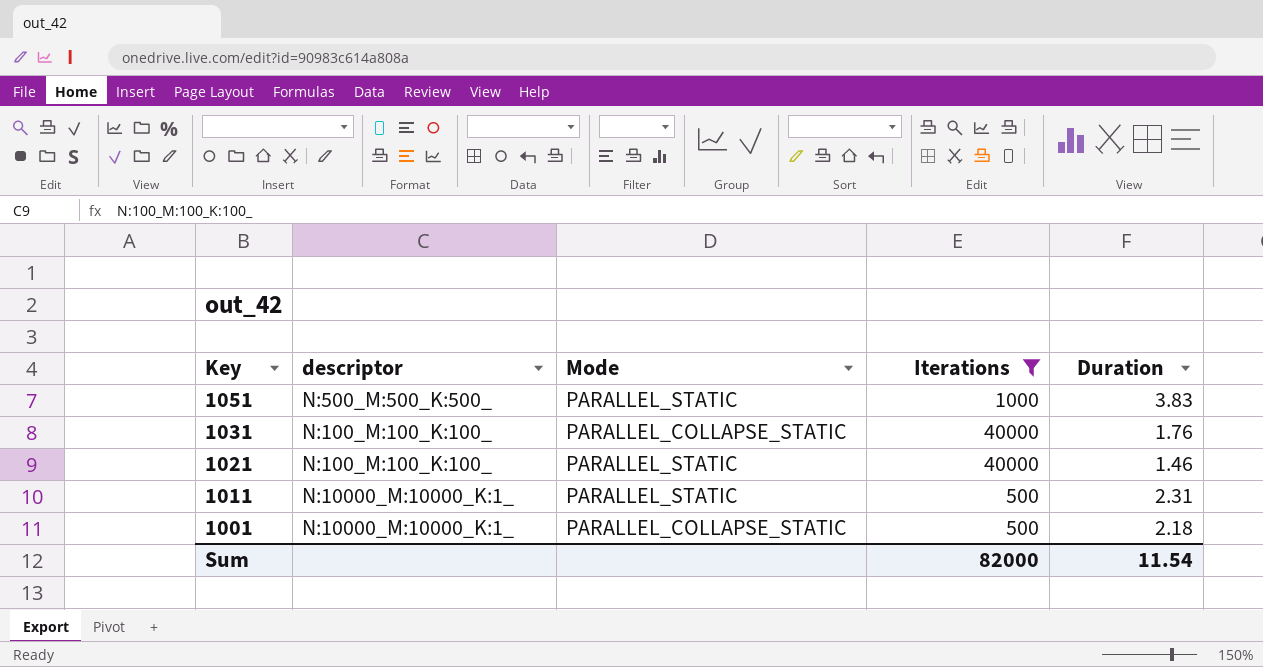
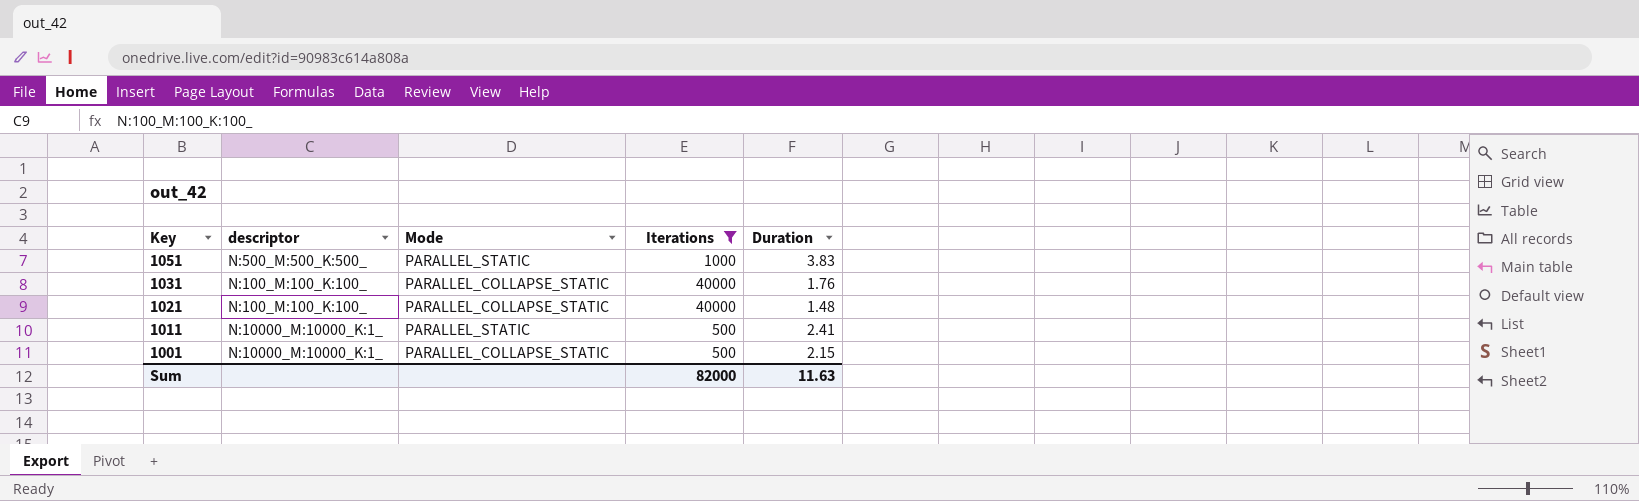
1021 | Mode: PARALLEL_STATIC -> PARALLEL_COLLAPSE_STATIC
1021 | Duration: 1.46 -> 1.48
1011 | Duration: 2.31 -> 2.41
1001 | Duration: 2.18 -> 2.15
Sum | Duration: 11.54 -> 11.63

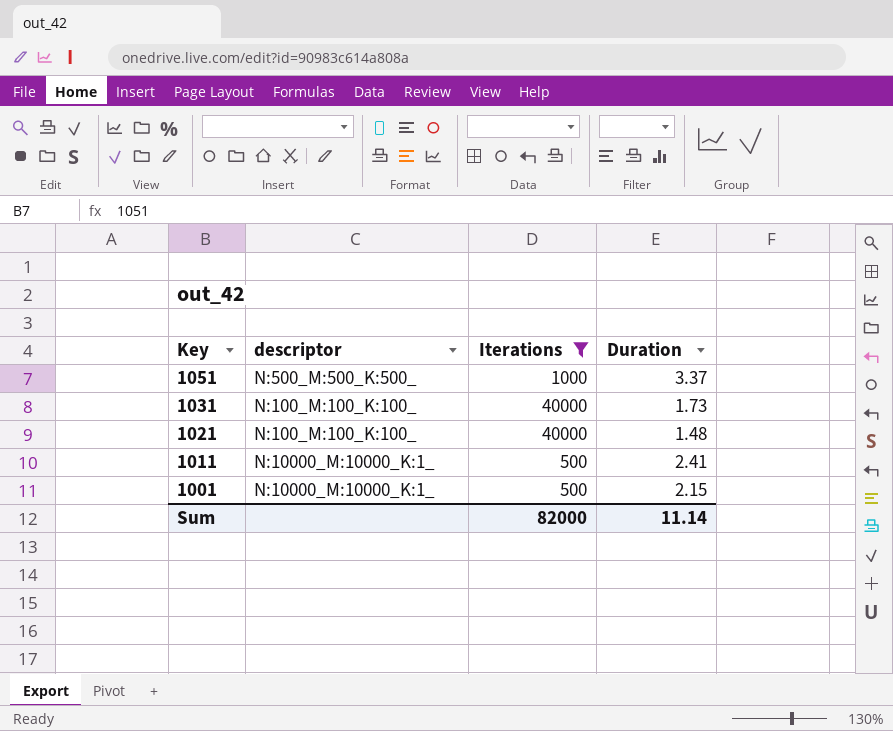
column Mode | position: 3 -> none
1051 | Duration: 3.83 -> 3.37
1031 | Duration: 1.76 -> 1.73
Sum | Duration: 11.63 -> 11.14

